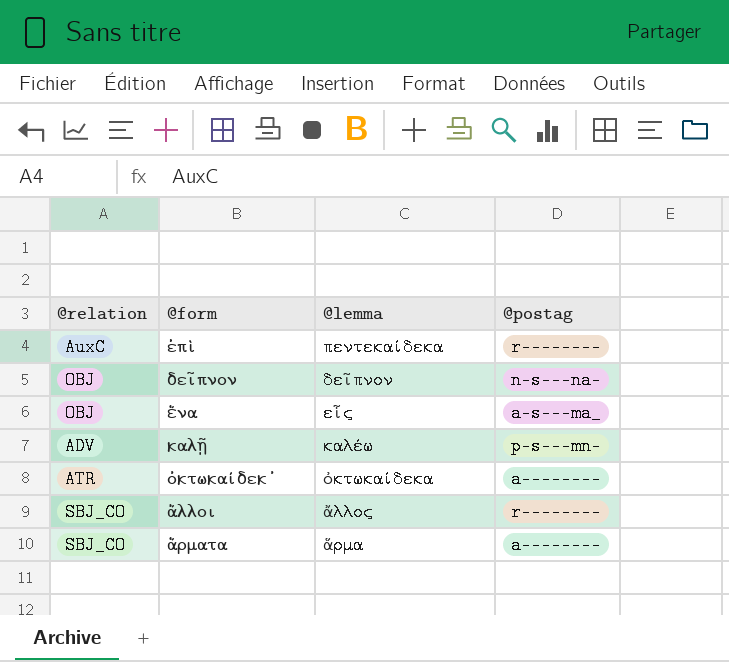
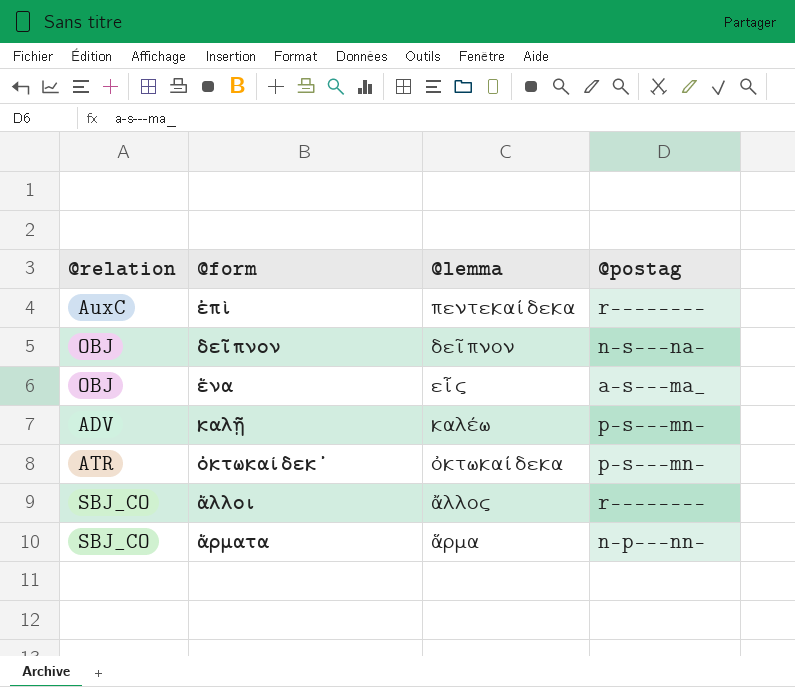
ὀκτωκαίδεκ᾽ | @postag: a-------- -> p-s---mn-
ἅρματα | @postag: a-------- -> n-p---nn-

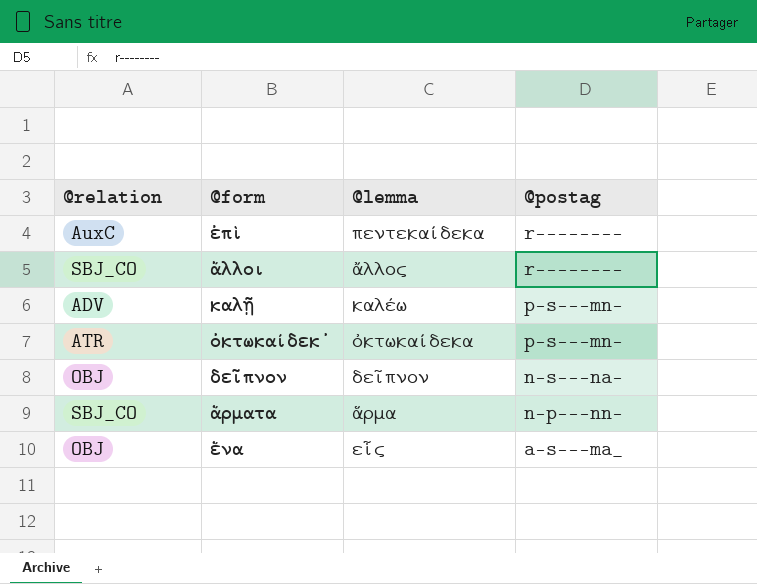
row order: none -> @postag descending

